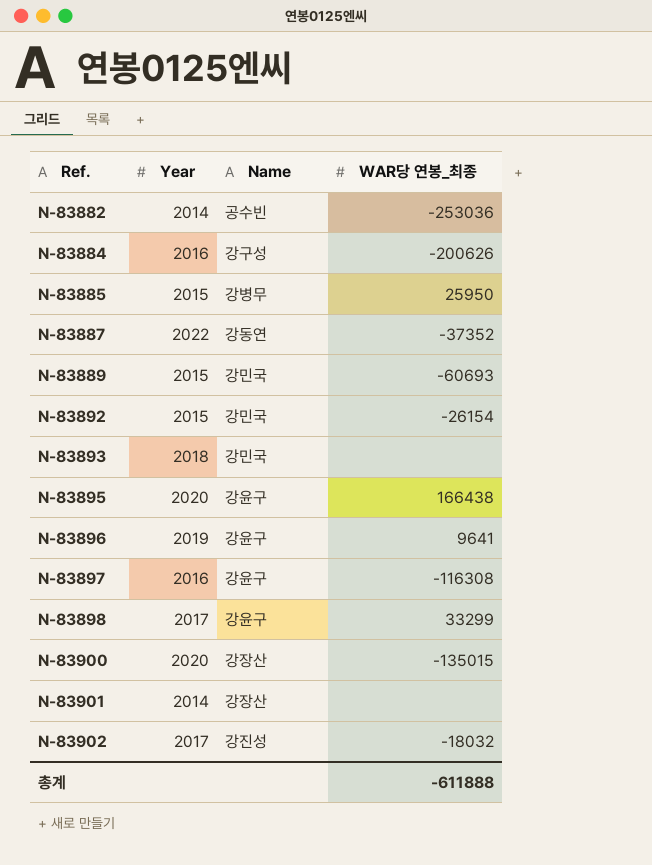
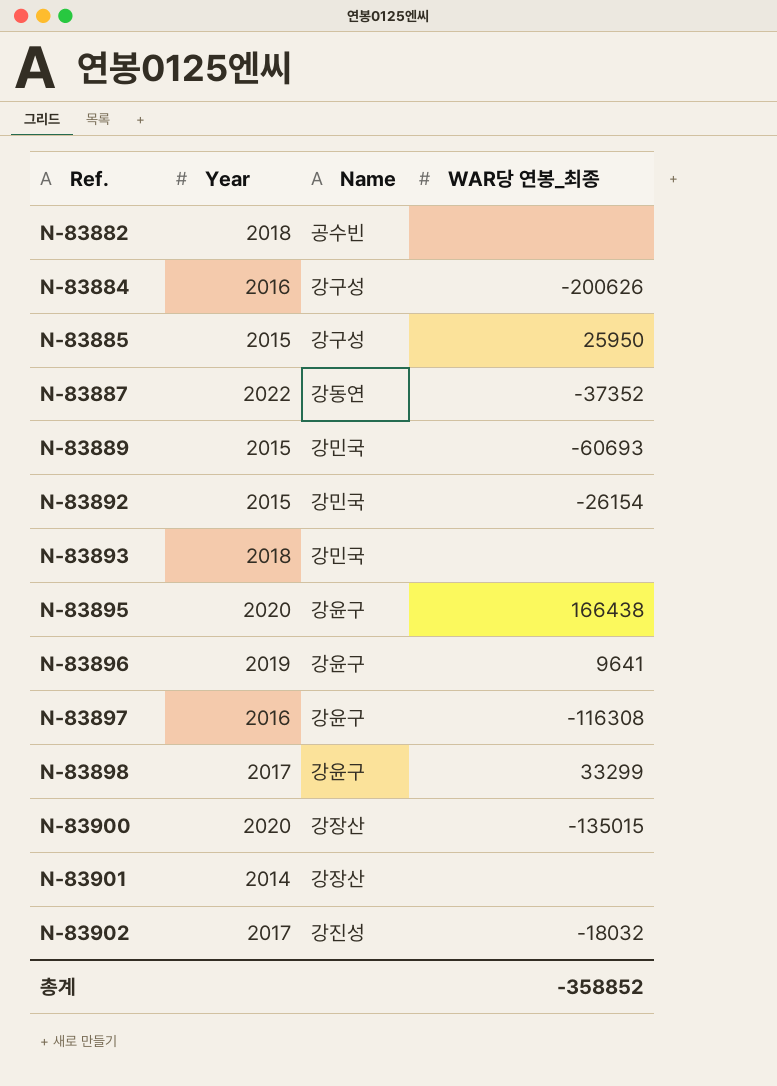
N-83882 | Year: 2014 -> 2018
N-83882 | WAR당 연봉_최종: -253036 -> none
N-83885 | Name: 강병무 -> 강구성
총계 | WAR당 연봉_최종: -611888 -> -358852

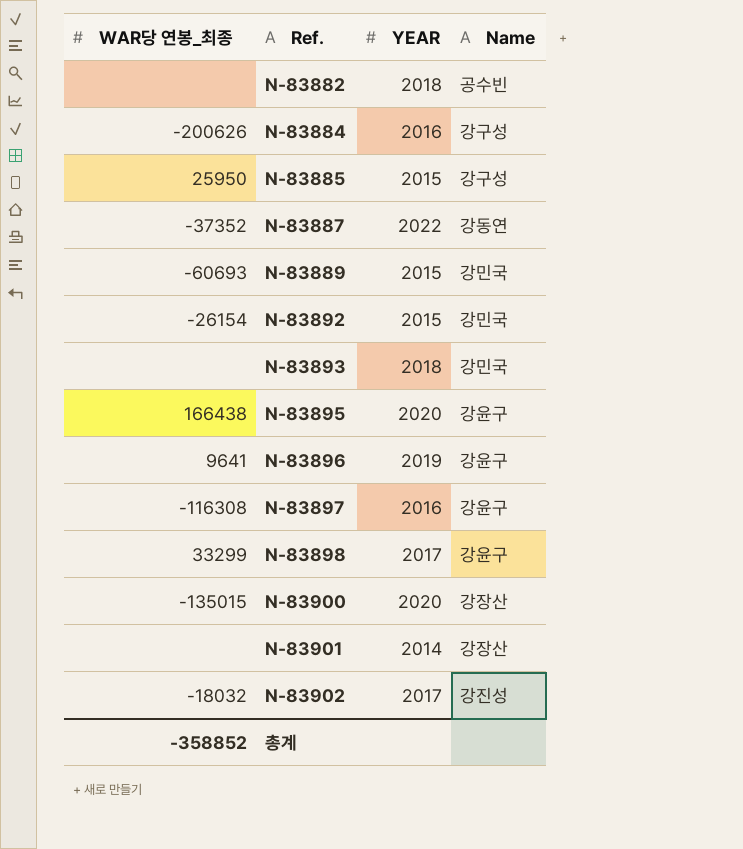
column WAR당 연봉_최종 | position: 4 -> 1
column name: Year -> YEAR

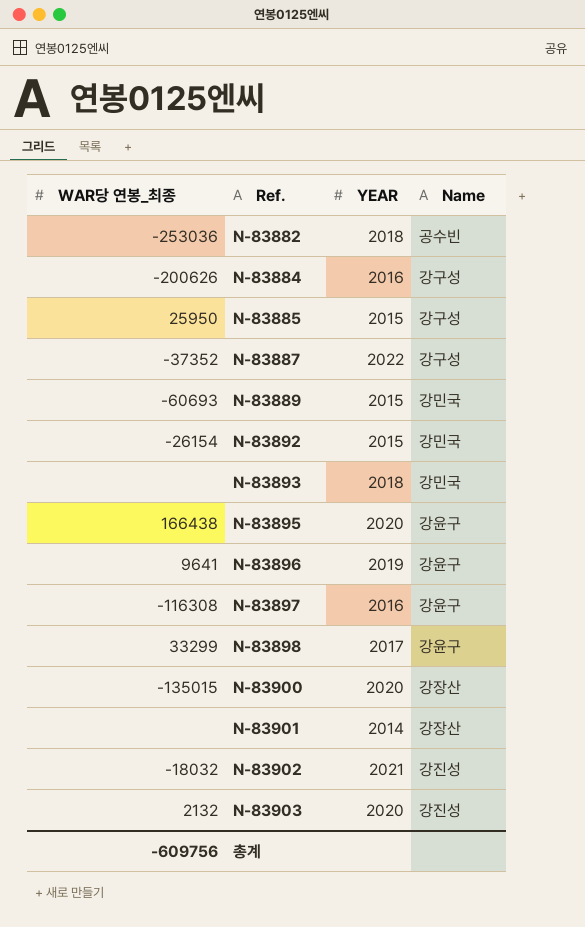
N-83882 | WAR당 연봉_최종: none -> -253036
N-83887 | Name: 강동연 -> 강구성
N-83902 | YEAR: 2017 -> 2021
row N-83903: none -> 2132 | 2020 | 강진성
총계 | WAR당 연봉_최종: -358852 -> -609756

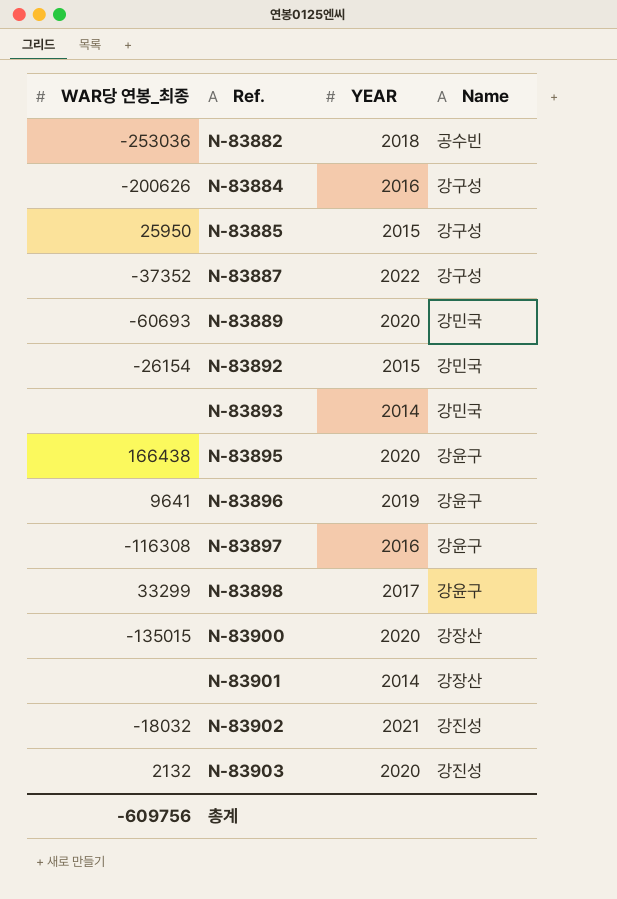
N-83889 | YEAR: 2015 -> 2020
N-83893 | YEAR: 2018 -> 2014

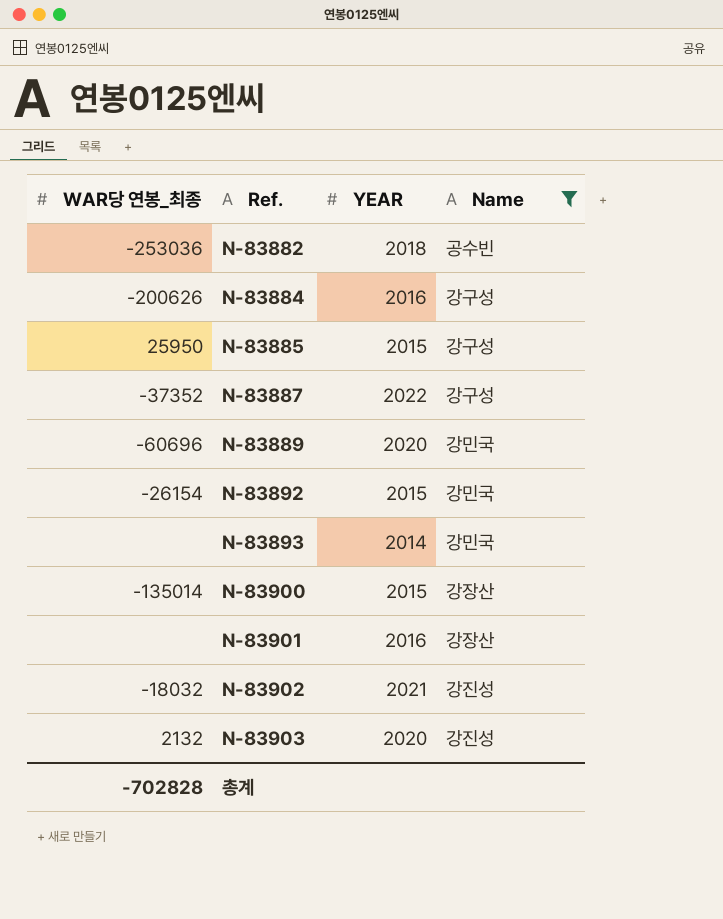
filter: none -> Name != 강윤구
N-83889 | WAR당 연봉_최종: -60693 -> -60696
N-83900 | WAR당 연봉_최종: -135015 -> -135014
N-83900 | YEAR: 2020 -> 2015
N-83901 | YEAR: 2014 -> 2016
총계 | WAR당 연봉_최종: -609756 -> -702828

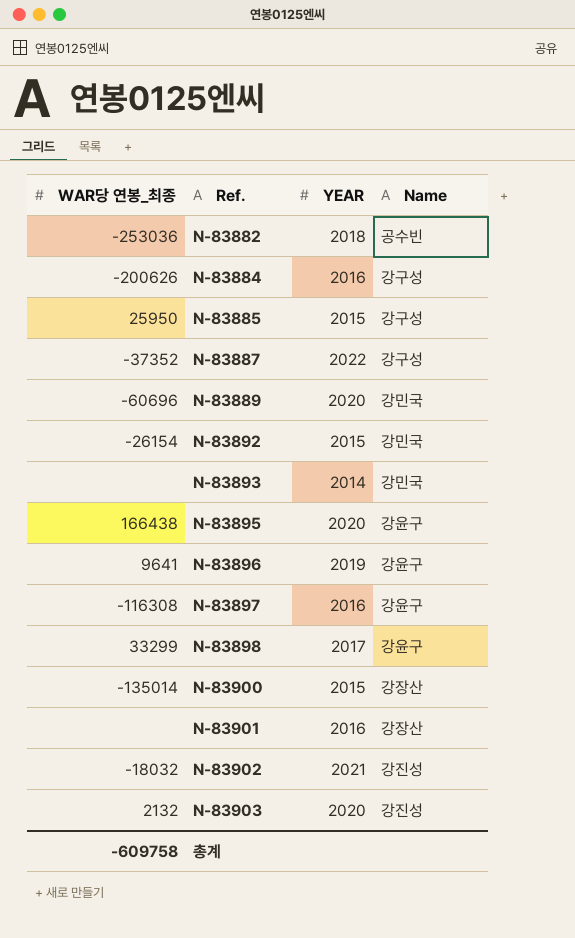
filter: Name != 강윤구 -> none
총계 | WAR당 연봉_최종: -702828 -> -609758

